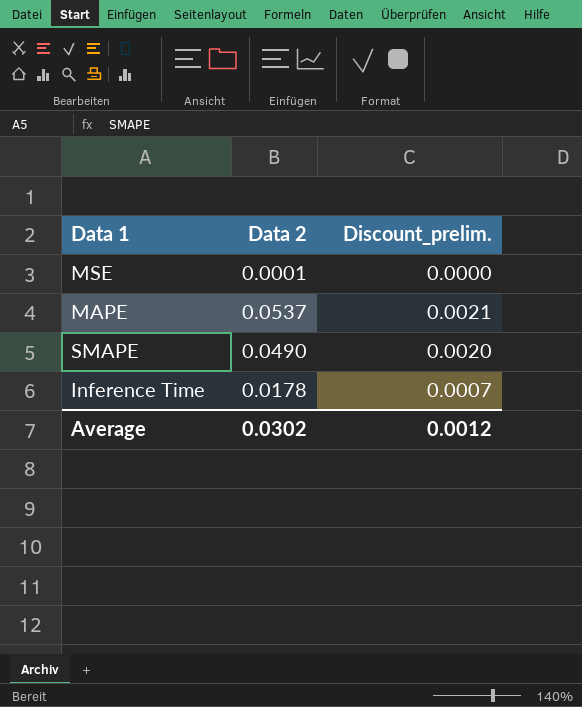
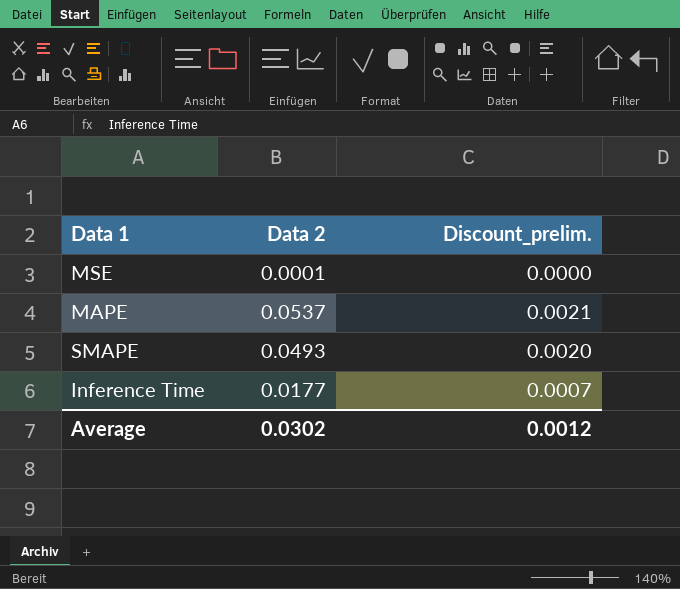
SMAPE | Data 2: 0.0490 -> 0.0493
Inference Time | Data 2: 0.0178 -> 0.0177

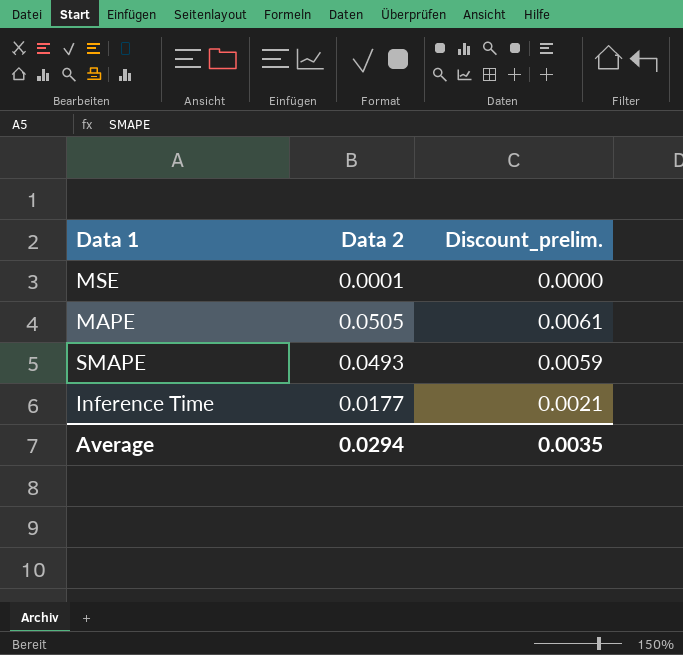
column Discount_prelim. | formula: [Data 2] * 0.04 -> [Data 2] * 0.12
MAPE | Data 2: 0.0537 -> 0.0505
Average | Data 2: 0.0302 -> 0.0294
Average | Discount_prelim.: 0.0012 -> 0.0035

